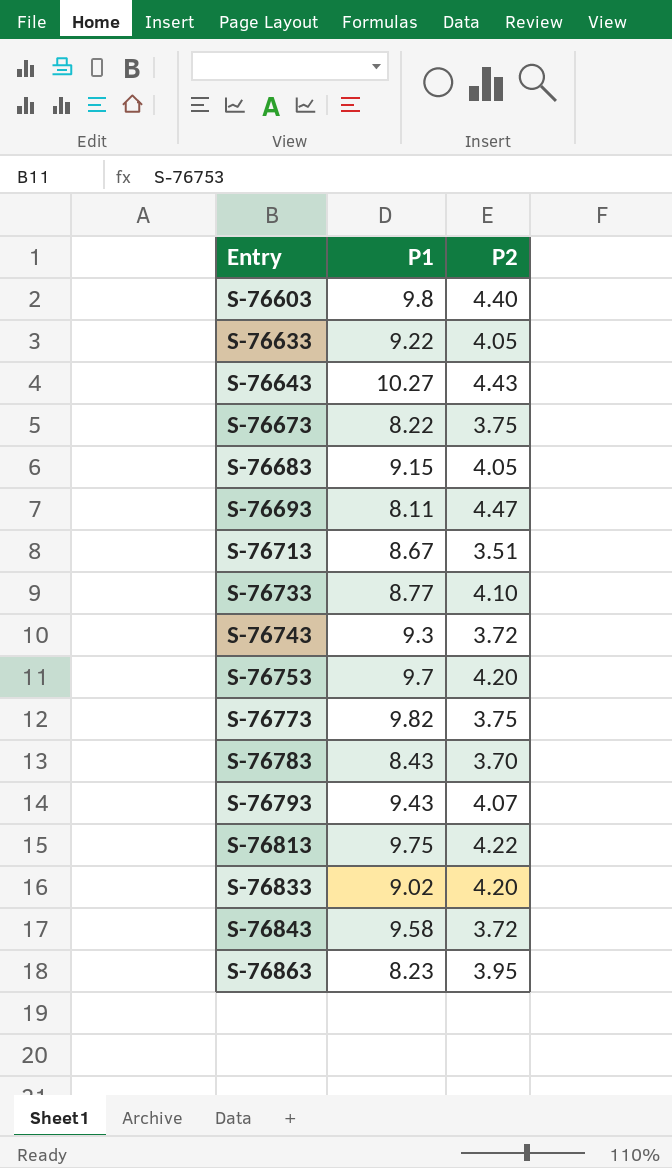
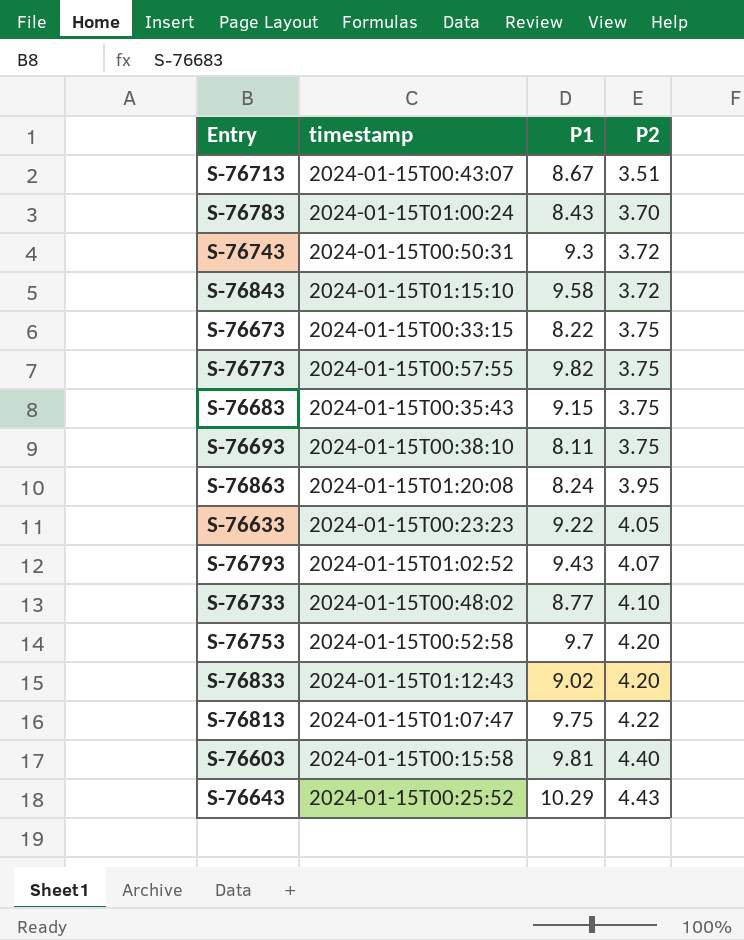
row order: Entry ascending -> P2 ascending
column timestamp | position: none -> 2
S-76683 | P2: 4.05 -> 3.75
S-76693 | P2: 4.47 -> 3.75
S-76863 | P1: 8.23 -> 8.24
S-76603 | P1: 9.8 -> 9.81
S-76643 | P1: 10.27 -> 10.29

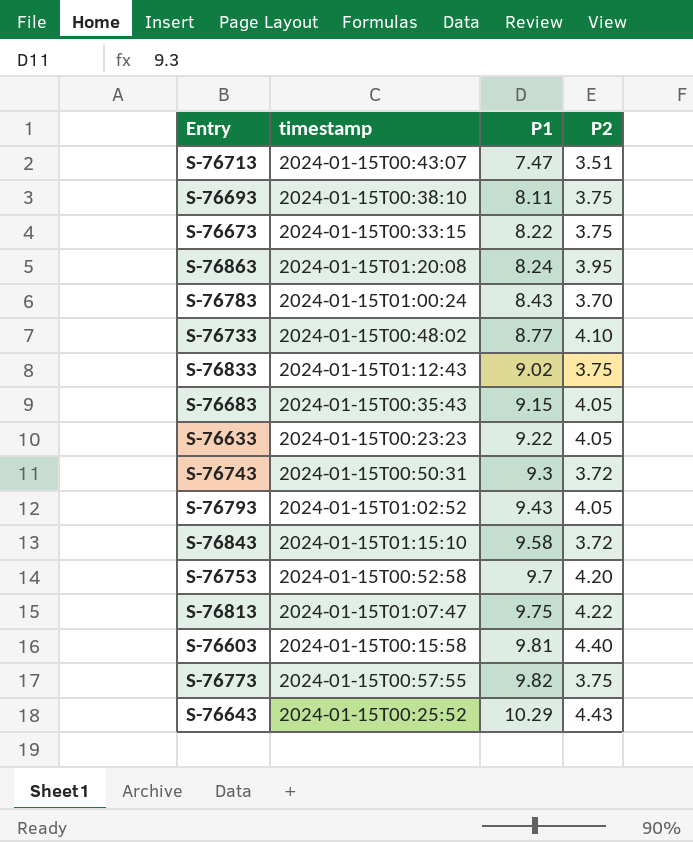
row order: P2 ascending -> P1 ascending
S-76713 | P1: 8.67 -> 7.47
S-76833 | P2: 4.20 -> 3.75
S-76683 | P2: 3.75 -> 4.05
S-76793 | P2: 4.07 -> 4.05

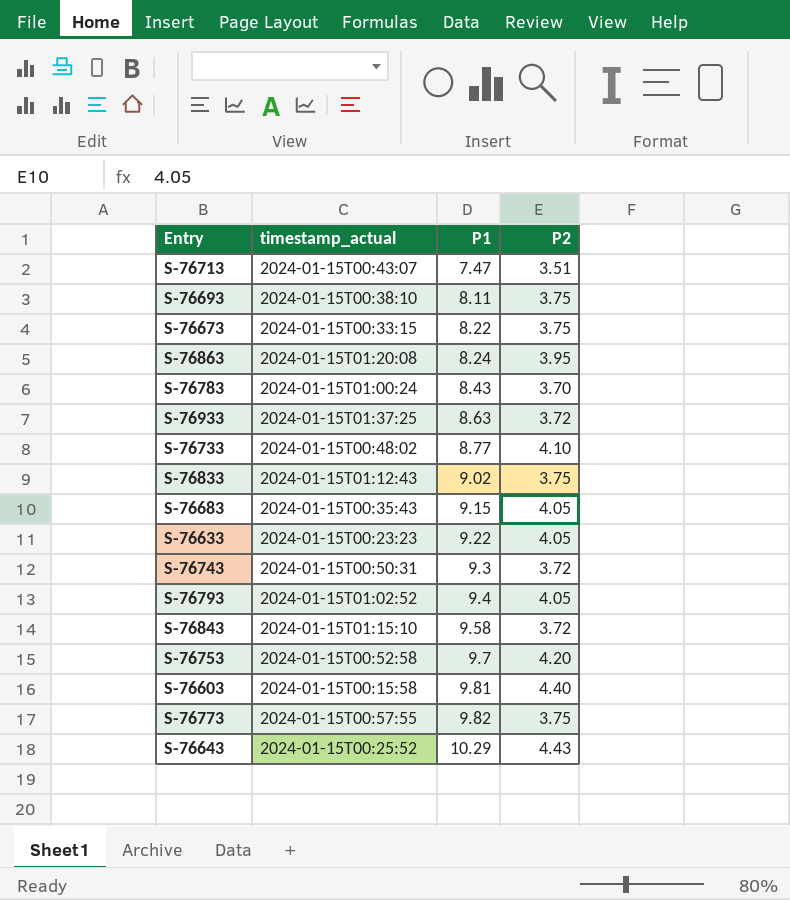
column name: timestamp -> timestamp_actual
row S-76813: 2024-01-15T01:07:47 | 9.75 | 4.22 -> none
row S-76933: none -> 2024-01-15T01:37:25 | 8.63 | 3.72
S-76793 | P1: 9.43 -> 9.4

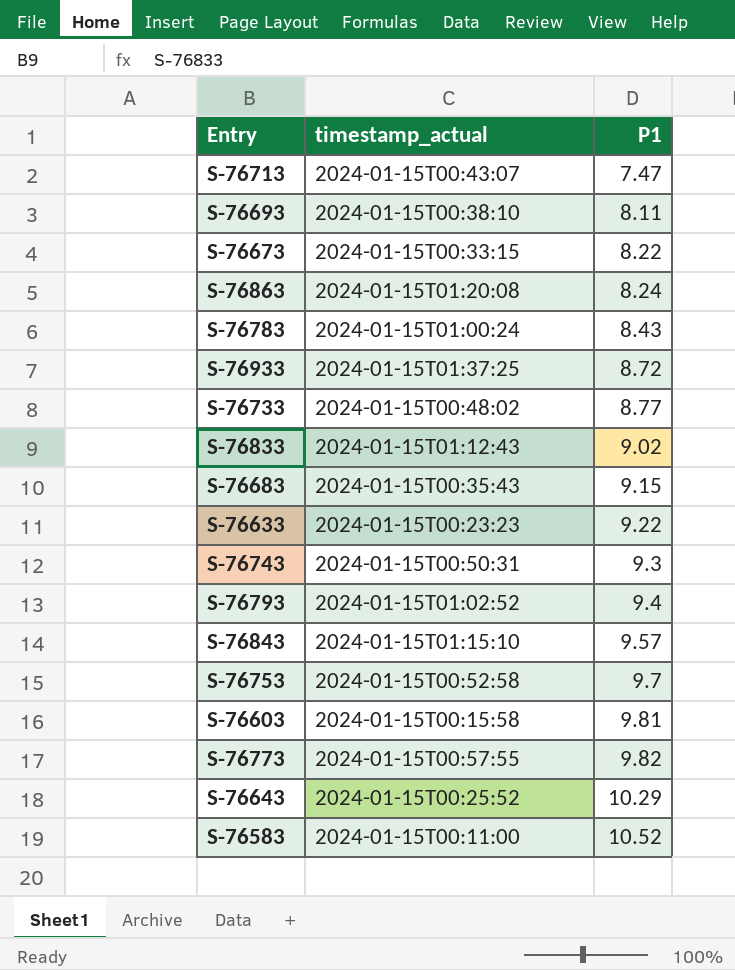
column P2 | position: 4 -> none
S-76933 | P1: 8.63 -> 8.72
S-76843 | P1: 9.58 -> 9.57
row S-76583: none -> 2024-01-15T00:11:00 | 10.52

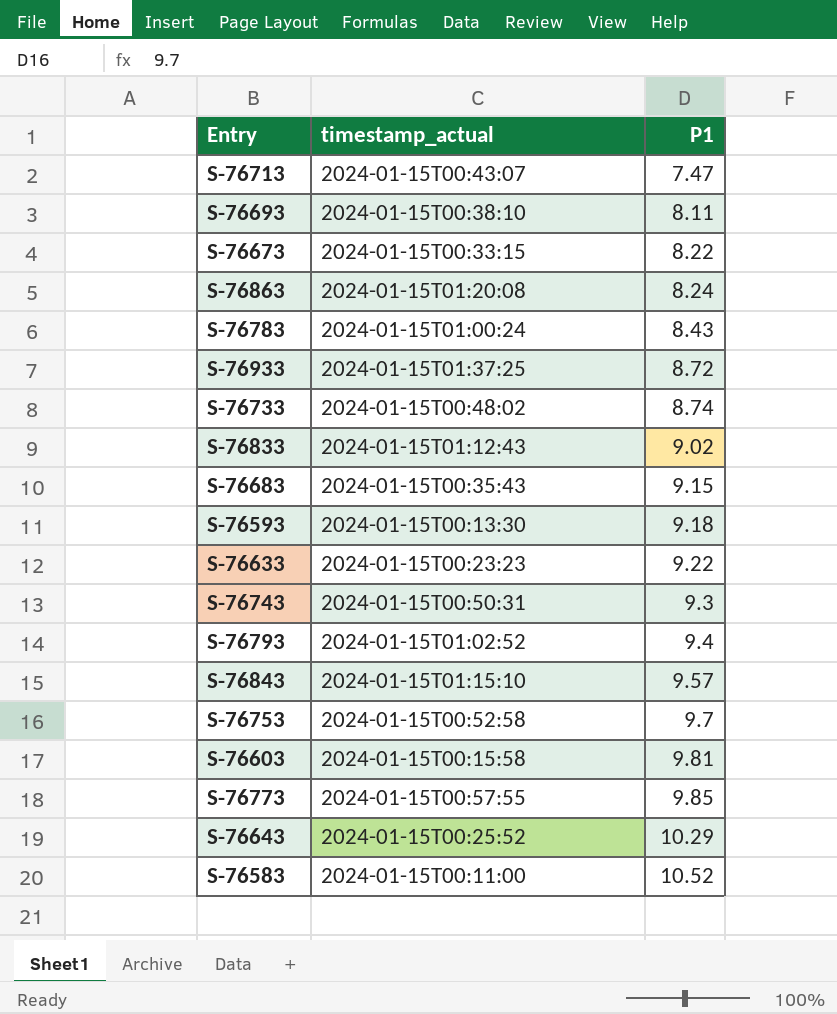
S-76733 | P1: 8.77 -> 8.74
row S-76593: none -> 2024-01-15T00:13:30 | 9.18
S-76773 | P1: 9.82 -> 9.85

